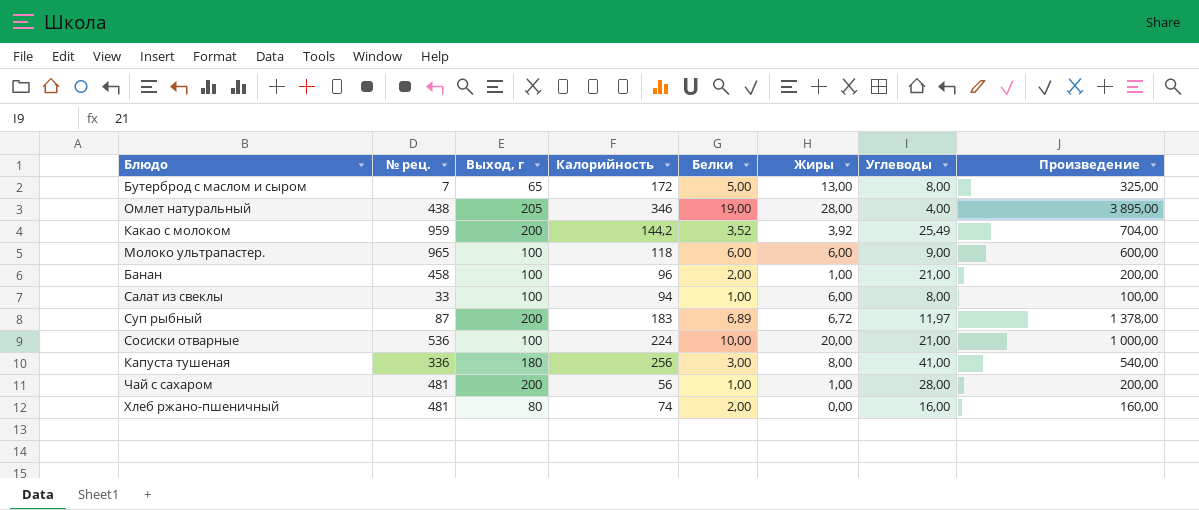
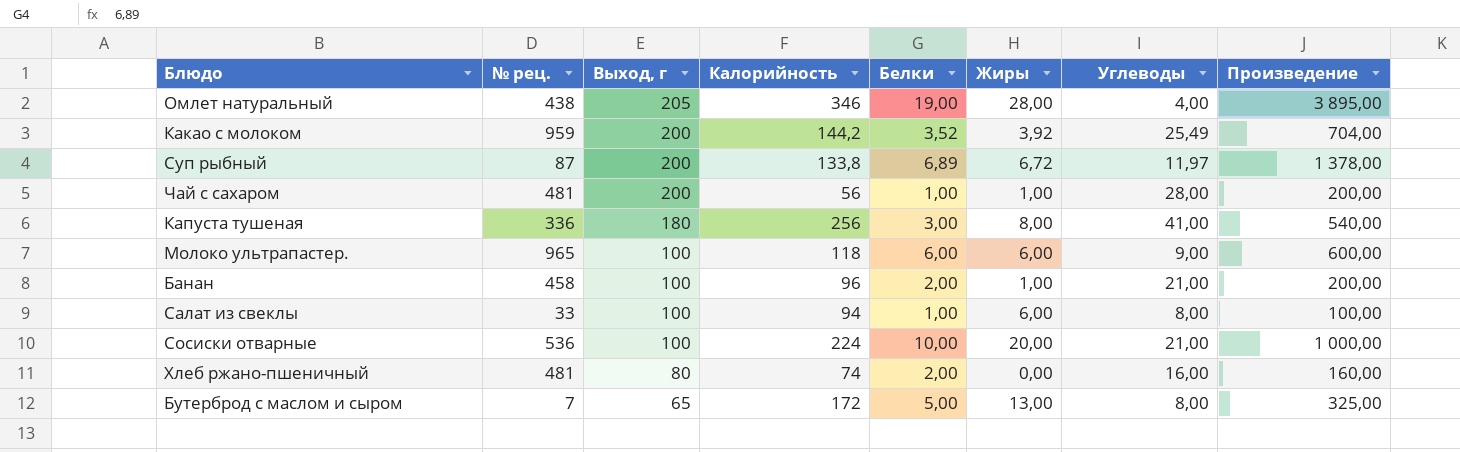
row order: none -> Выход, г descending
Суп рыбный | Калорийность: 183 -> 133,8

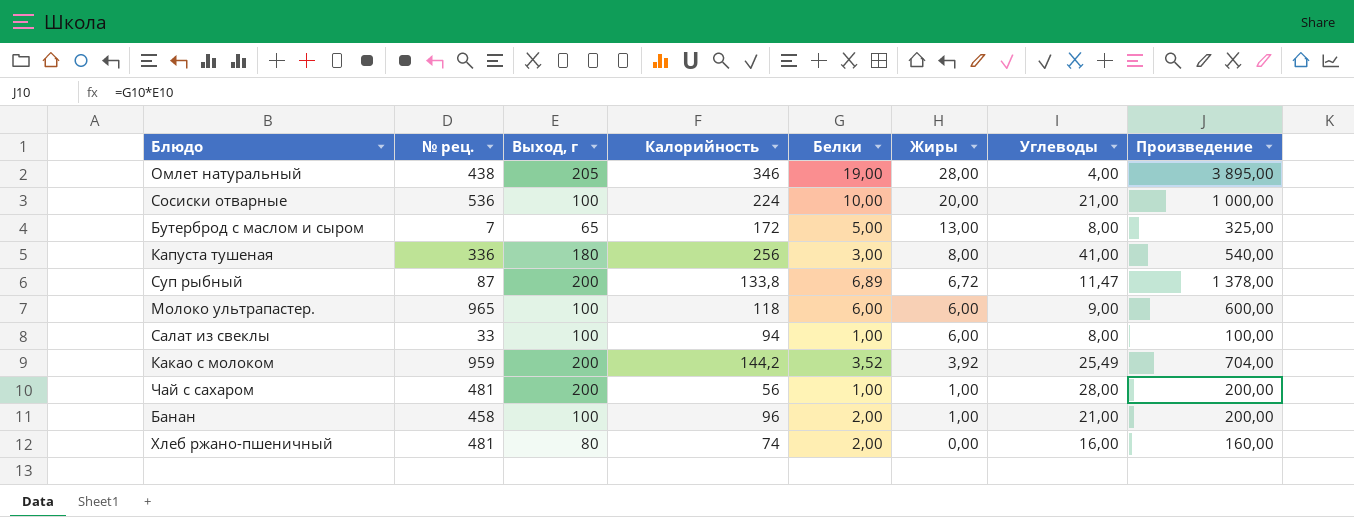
row order: Выход, г descending -> Жиры descending
Суп рыбный | Углеводы: 11,97 -> 11,47

